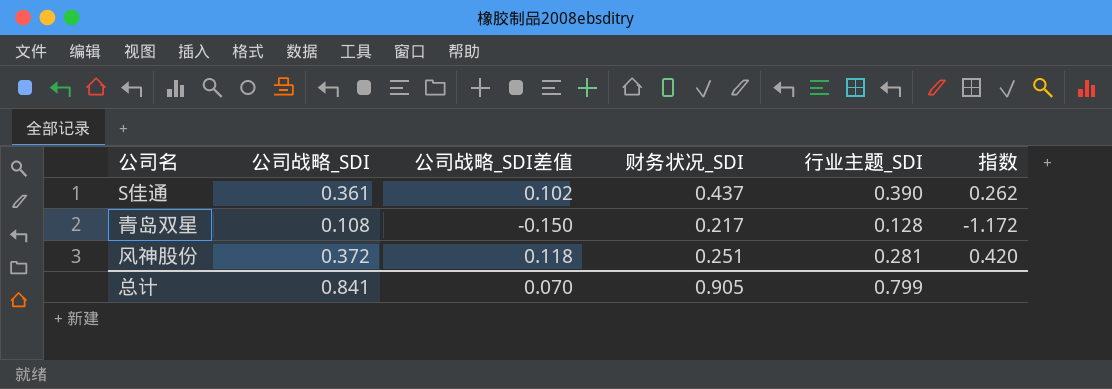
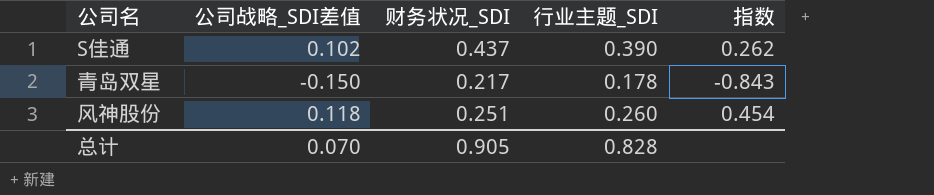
column 公司战略_SDI | position: 2 -> none
青岛双星 | 行业主题_SDI: 0.128 -> 0.178
青岛双星 | 指数: -1.172 -> -0.843
风神股份 | 行业主题_SDI: 0.281 -> 0.260
风神股份 | 指数: 0.420 -> 0.454
总计 | 行业主题_SDI: 0.799 -> 0.828

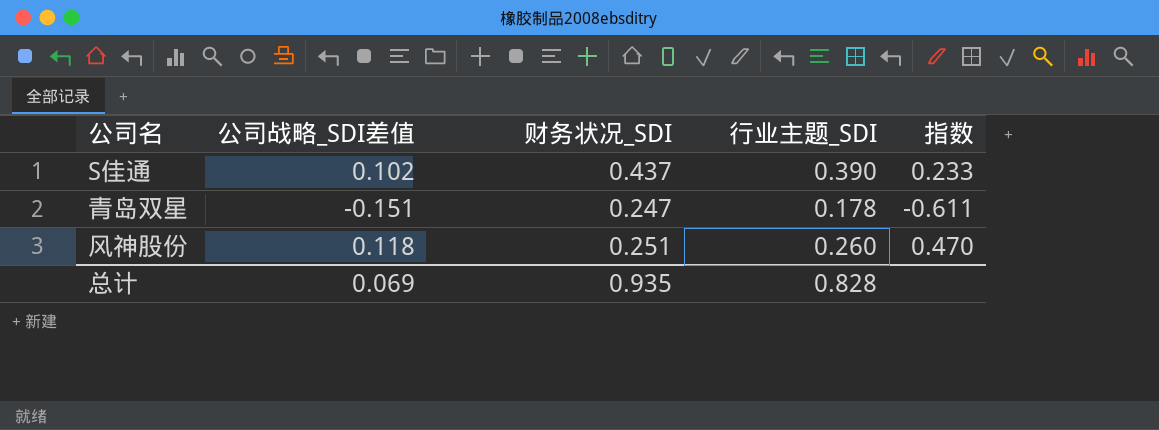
column 指数 | formula: [公司战略_SDI差值] / [行业主题_SDI] -> [公司战略_SDI差值] / [财务状况_SDI]
青岛双星 | 公司战略_SDI差值: -0.150 -> -0.151
青岛双星 | 财务状况_SDI: 0.217 -> 0.247
总计 | 公司战略_SDI差值: 0.070 -> 0.069
总计 | 财务状况_SDI: 0.905 -> 0.935

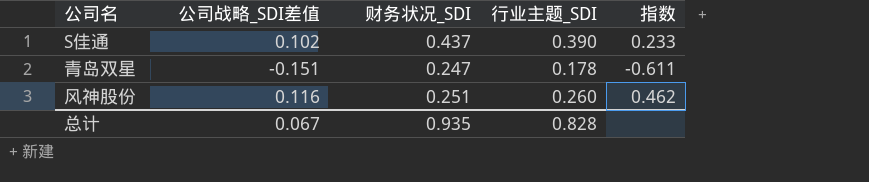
风神股份 | 公司战略_SDI差值: 0.118 -> 0.116
风神股份 | 指数: 0.470 -> 0.462
总计 | 公司战略_SDI差值: 0.069 -> 0.067

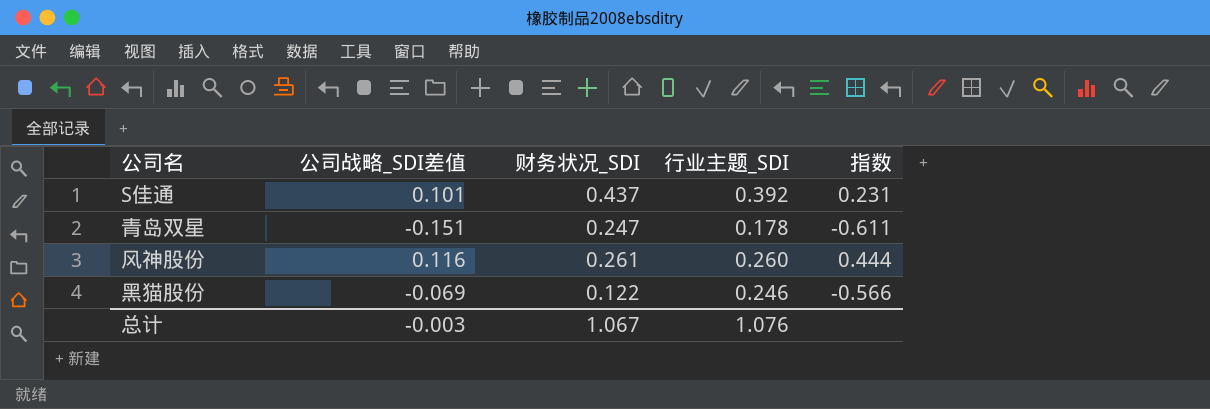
S佳通 | 公司战略_SDI差值: 0.102 -> 0.101
S佳通 | 行业主题_SDI: 0.390 -> 0.392
S佳通 | 指数: 0.233 -> 0.231
风神股份 | 财务状况_SDI: 0.251 -> 0.261
风神股份 | 指数: 0.462 -> 0.444
row 黑猫股份: none -> -0.069 | 0.122 | 0.246 | -0.566
总计 | 公司战略_SDI差值: 0.067 -> -0.003
总计 | 财务状况_SDI: 0.935 -> 1.067
总计 | 行业主题_SDI: 0.828 -> 1.076

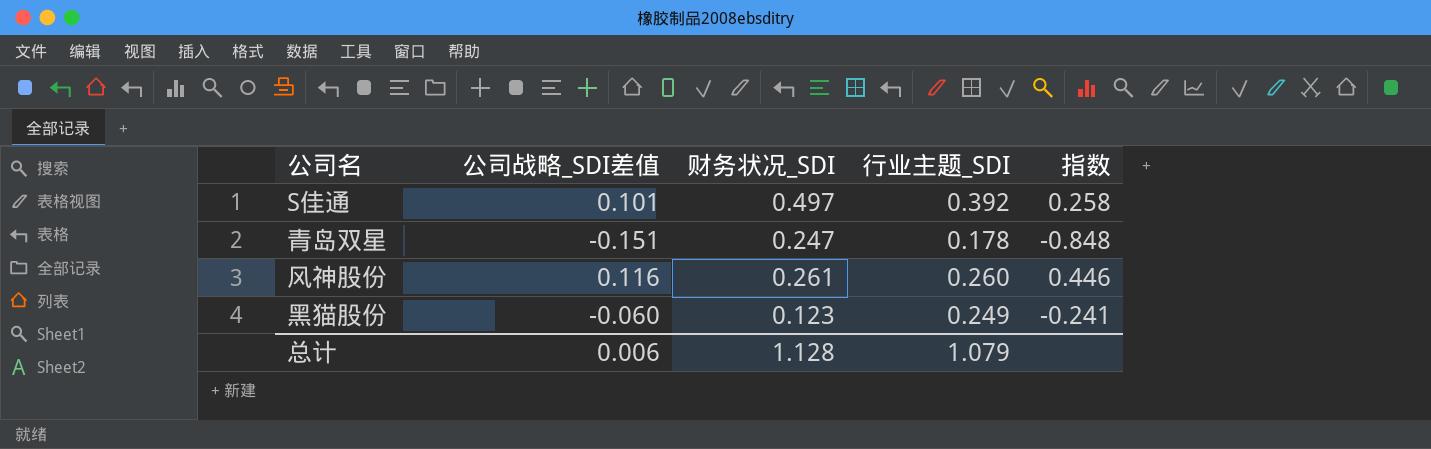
column 指数 | formula: [公司战略_SDI差值] / [财务状况_SDI] -> [公司战略_SDI差值] / [行业主题_SDI]
S佳通 | 财务状况_SDI: 0.437 -> 0.497
黑猫股份 | 公司战略_SDI差值: -0.069 -> -0.060
黑猫股份 | 财务状况_SDI: 0.122 -> 0.123
黑猫股份 | 行业主题_SDI: 0.246 -> 0.249
总计 | 公司战略_SDI差值: -0.003 -> 0.006
总计 | 财务状况_SDI: 1.067 -> 1.128
总计 | 行业主题_SDI: 1.076 -> 1.079

